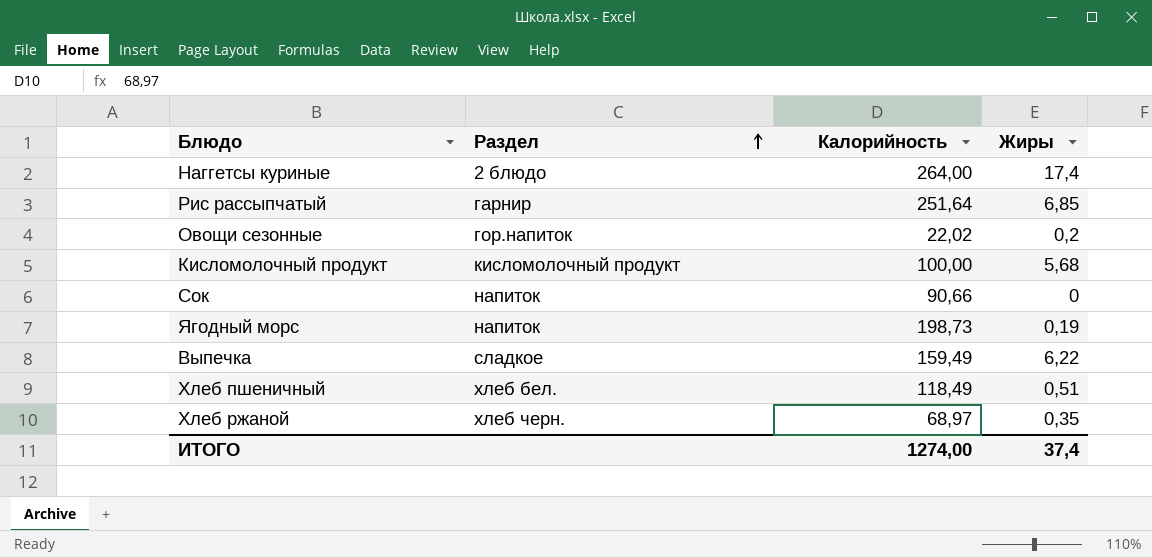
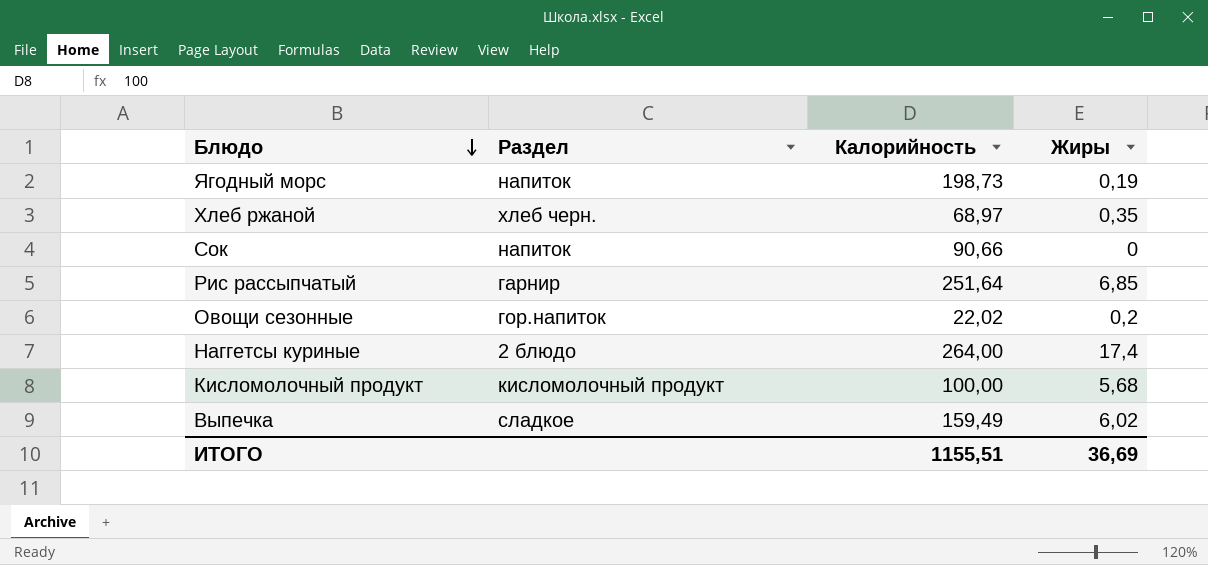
row order: Раздел ascending -> Блюдо descending
row Хлеб пшеничный: хлеб бел. | 118,49 | 0,51 -> none
Выпечка | Жиры: 6,22 -> 6,02
ИТОГО | Калорийность: 1274,00 -> 1155,51
ИТОГО | Жиры: 37,4 -> 36,69

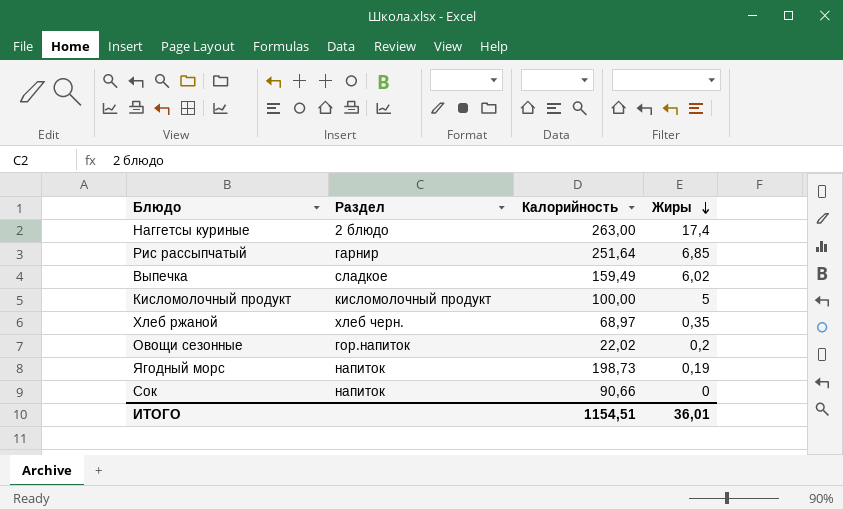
row order: Блюдо descending -> Жиры descending
Наггетсы куриные | Калорийность: 264,00 -> 263,00
Кисломолочный продукт | Жиры: 5,68 -> 5
ИТОГО | Калорийность: 1155,51 -> 1154,51
ИТОГО | Жиры: 36,69 -> 36,01

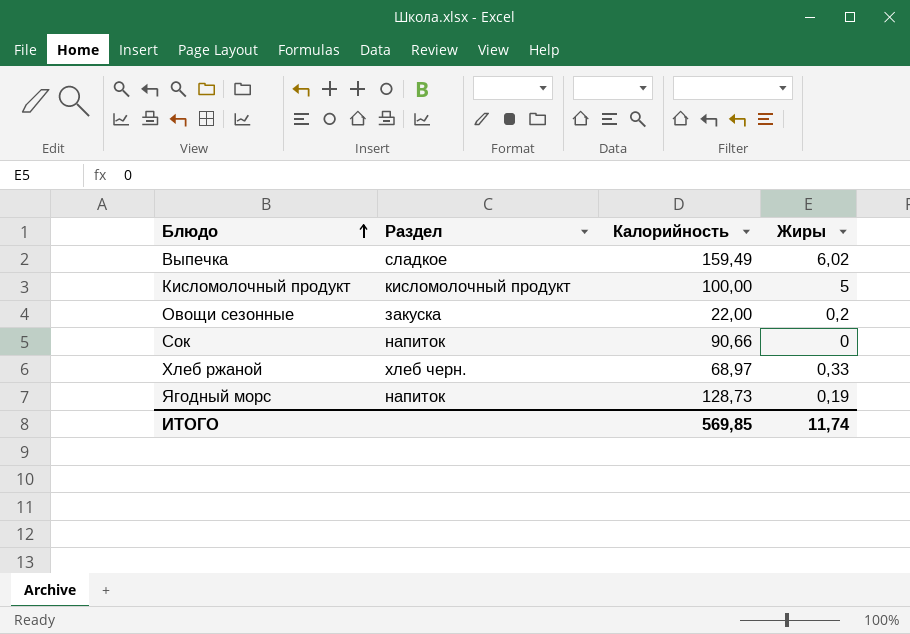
row order: Жиры descending -> Блюдо ascending
row Наггетсы куриные: 2 блюдо | 263,00 | 17,4 -> none
row Рис рассыпчатый: гарнир | 251,64 | 6,85 -> none
Овощи сезонные | Раздел: гор.напиток -> закуска
Овощи сезонные | Калорийность: 22,02 -> 22,00
Хлеб ржаной | Жиры: 0,35 -> 0,33
Ягодный морс | Калорийность: 198,73 -> 128,73
ИТОГО | Калорийность: 1154,51 -> 569,85
ИТОГО | Жиры: 36,01 -> 11,74

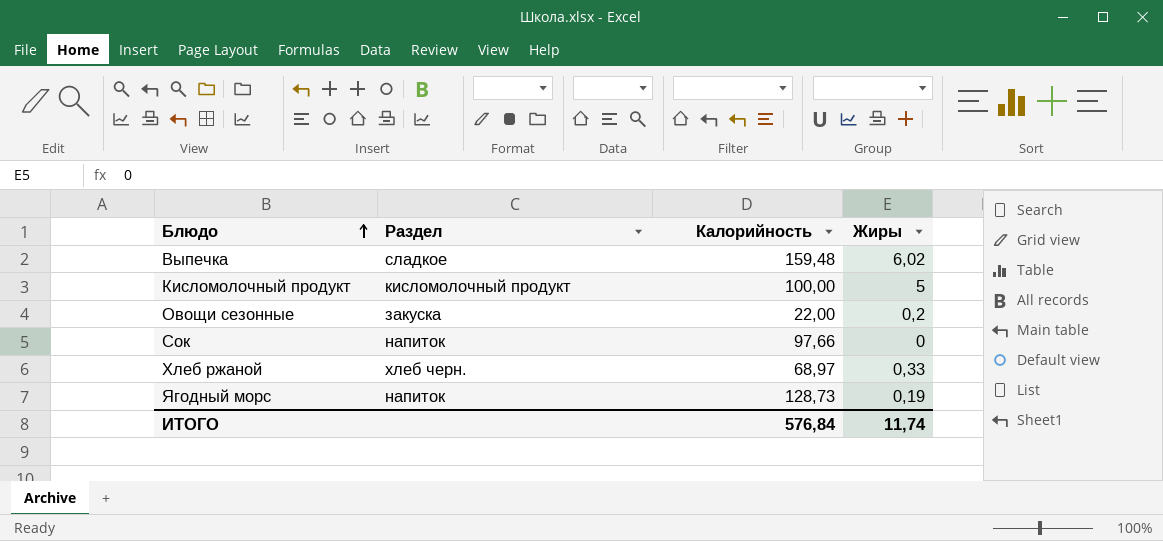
Выпечка | Калорийность: 159,49 -> 159,48
Сок | Калорийность: 90,66 -> 97,66
ИТОГО | Калорийность: 569,85 -> 576,84

